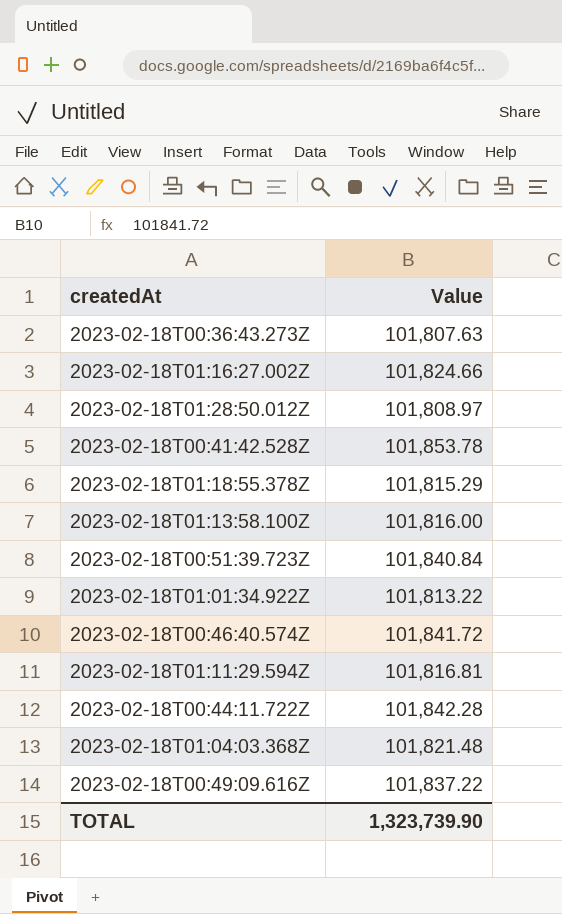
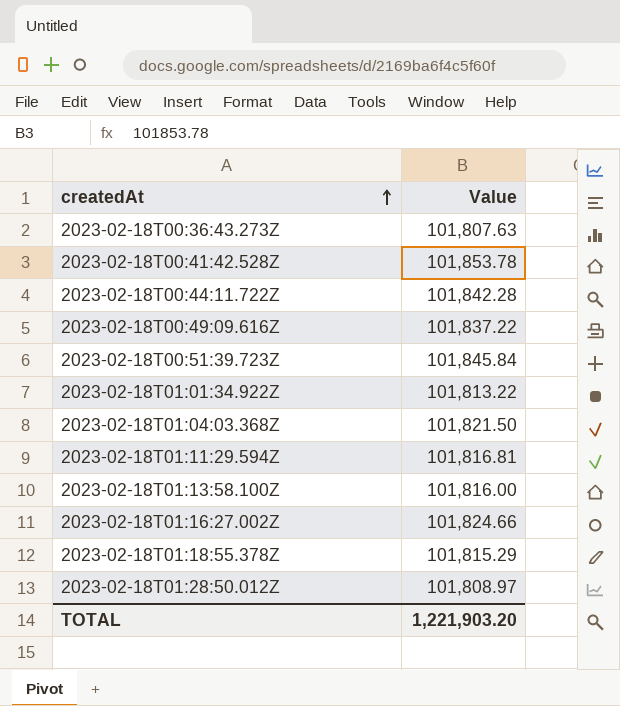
row order: none -> createdAt ascending
row 2023-02-18T00:46:40.574Z: 101,841.72 -> none
2023-02-18T00:51:39.723Z | Value: 101,840.84 -> 101,845.84
2023-02-18T01:04:03.368Z | Value: 101,821.48 -> 101,821.50
TOTAL | Value: 1,323,739.90 -> 1,221,903.20

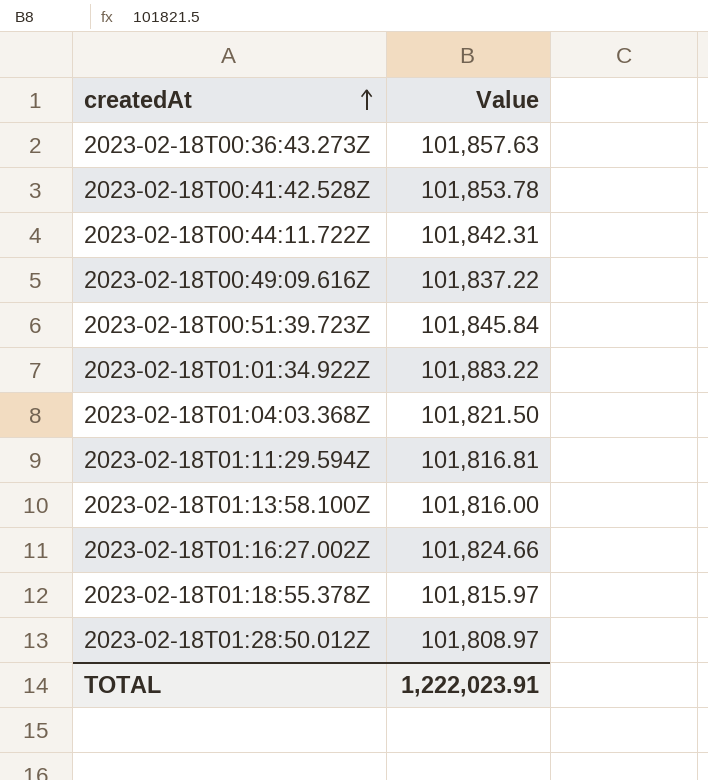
2023-02-18T00:36:43.273Z | Value: 101,807.63 -> 101,857.63
2023-02-18T00:44:11.722Z | Value: 101,842.28 -> 101,842.31
2023-02-18T01:01:34.922Z | Value: 101,813.22 -> 101,883.22
2023-02-18T01:18:55.378Z | Value: 101,815.29 -> 101,815.97
TOTAL | Value: 1,221,903.20 -> 1,222,023.91

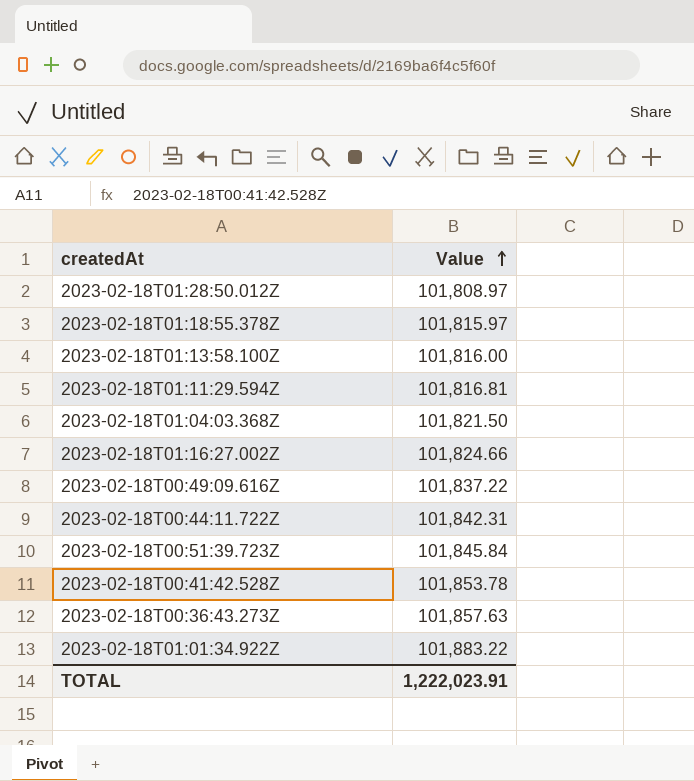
row order: createdAt ascending -> Value ascending

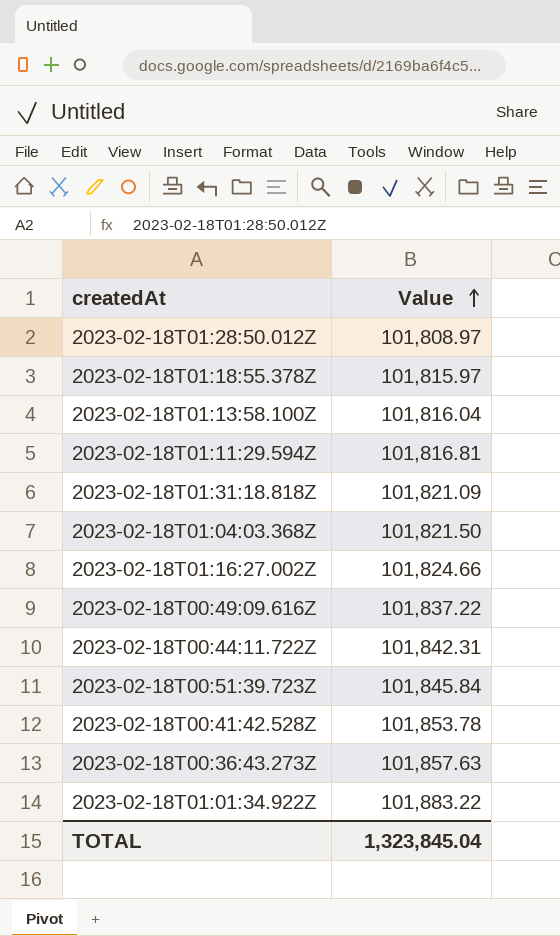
2023-02-18T01:13:58.100Z | Value: 101,816.00 -> 101,816.04
row 2023-02-18T01:31:18.818Z: none -> 101,821.09
TOTAL | Value: 1,222,023.91 -> 1,323,845.04

